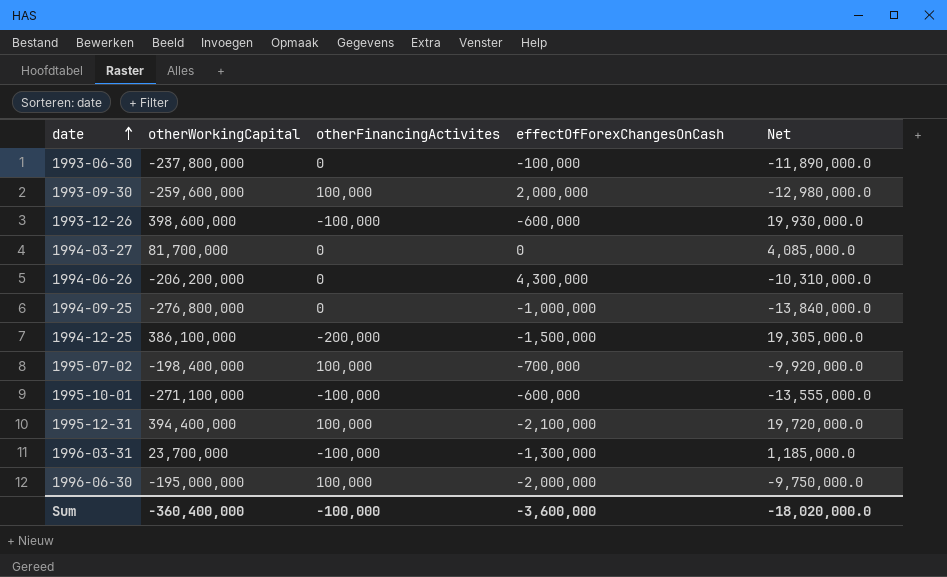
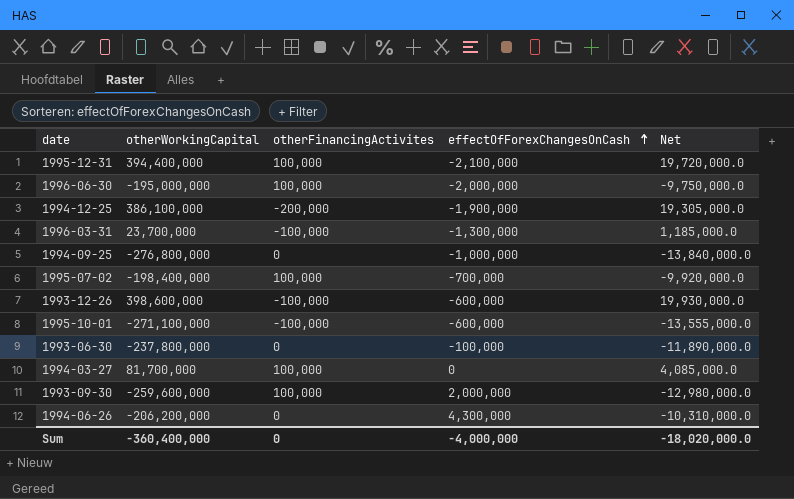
row order: date ascending -> effectOfForexChangesOnCash ascending
1994-12-25 | effectOfForexChangesOnCash: -1,500,000 -> -1,900,000
1994-03-27 | otherFinancingActivites: 0 -> 100,000
Sum | otherFinancingActivites: -100,000 -> 0
Sum | effectOfForexChangesOnCash: -3,600,000 -> -4,000,000

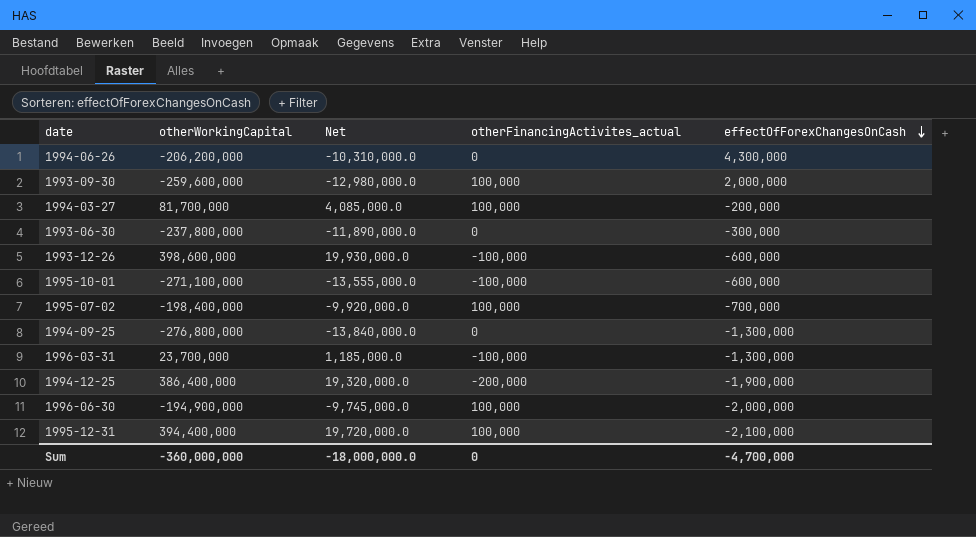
row order: effectOfForexChangesOnCash ascending -> effectOfForexChangesOnCash descending
column Net | position: 5 -> 3
column name: otherFinancingActivites -> otherFinancingActivites_actual
1994-03-27 | effectOfForexChangesOnCash: 0 -> -200,000
1993-06-30 | effectOfForexChangesOnCash: -100,000 -> -300,000
1994-09-25 | effectOfForexChangesOnCash: -1,000,000 -> -1,300,000
1994-12-25 | otherWorkingCapital: 386,100,000 -> 386,400,000
1994-12-25 | Net: 19,305,000.0 -> 19,320,000.0
1996-06-30 | otherWorkingCapital: -195,000,000 -> -194,900,000
1996-06-30 | Net: -9,750,000.0 -> -9,745,000.0
Sum | otherWorkingCapital: -360,400,000 -> -360,000,000
Sum | Net: -18,020,000.0 -> -18,000,000.0
Sum | effectOfForexChangesOnCash: -4,000,000 -> -4,700,000

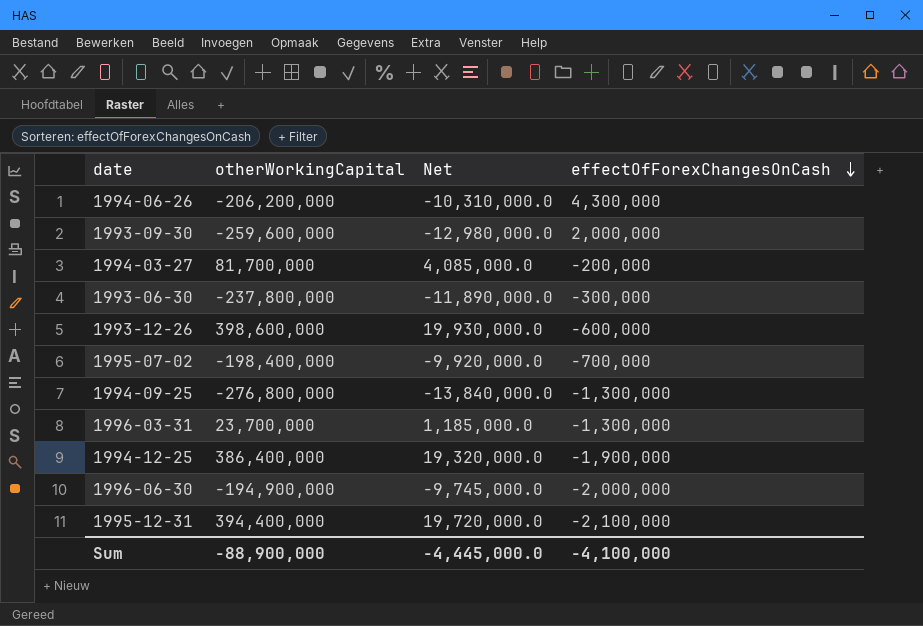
column otherFinancingActivites_actual | position: 4 -> none
row 1995-10-01: -271,100,000 | -13,555,000.0 | -100,000 | -600,000 -> none
Sum | otherWorkingCapital: -360,000,000 -> -88,900,000
Sum | Net: -18,000,000.0 -> -4,445,000.0
Sum | effectOfForexChangesOnCash: -4,700,000 -> -4,100,000

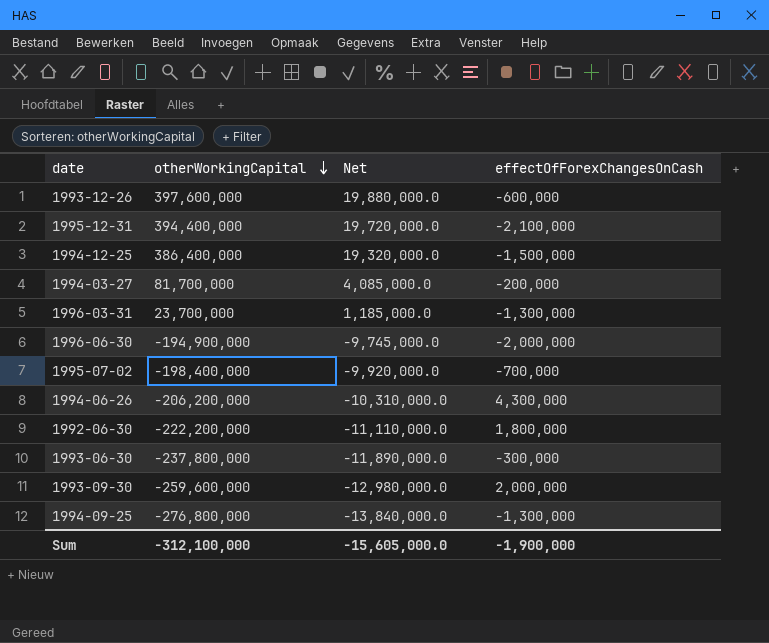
row order: effectOfForexChangesOnCash descending -> otherWorkingCapital descending
1993-12-26 | otherWorkingCapital: 398,600,000 -> 397,600,000
1993-12-26 | Net: 19,930,000.0 -> 19,880,000.0
1994-12-25 | effectOfForexChangesOnCash: -1,900,000 -> -1,500,000
row 1992-06-30: none -> -222,200,000 | -11,110,000.0 | 1,800,000
Sum | otherWorkingCapital: -88,900,000 -> -312,100,000
Sum | Net: -4,445,000.0 -> -15,605,000.0
Sum | effectOfForexChangesOnCash: -4,100,000 -> -1,900,000

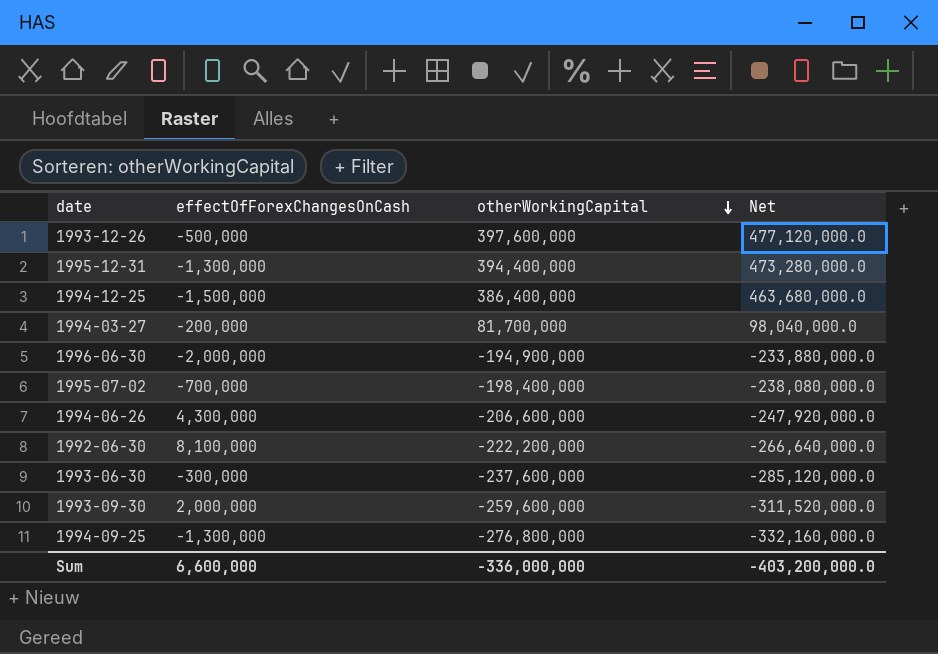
column effectOfForexChangesOnCash | position: 4 -> 2
column Net | formula: [otherWorkingCapital] * 0.05 -> [otherWorkingCapital] * 1.2
row 1996-03-31: 23,700,000 | 1,185,000.0 | -1,300,000 -> none
1993-12-26 | effectOfForexChangesOnCash: -600,000 -> -500,000
1995-12-31 | effectOfForexChangesOnCash: -2,100,000 -> -1,300,000
1994-06-26 | otherWorkingCapital: -206,200,000 -> -206,600,000
1992-06-30 | effectOfForexChangesOnCash: 1,800,000 -> 8,100,000
1993-06-30 | otherWorkingCapital: -237,800,000 -> -237,600,000
Sum | effectOfForexChangesOnCash: -1,900,000 -> 6,600,000
Sum | otherWorkingCapital: -312,100,000 -> -336,000,000
Sum | Net: -15,605,000.0 -> -403,200,000.0

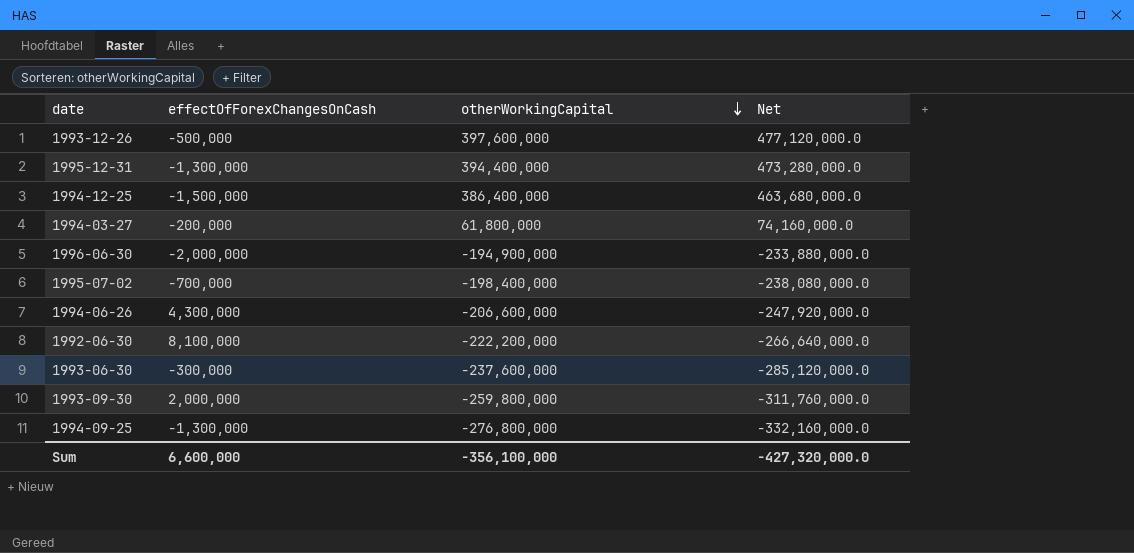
1994-03-27 | otherWorkingCapital: 81,700,000 -> 61,800,000
1994-03-27 | Net: 98,040,000.0 -> 74,160,000.0
1993-09-30 | otherWorkingCapital: -259,600,000 -> -259,800,000
1993-09-30 | Net: -311,520,000.0 -> -311,760,000.0
Sum | otherWorkingCapital: -336,000,000 -> -356,100,000
Sum | Net: -403,200,000.0 -> -427,320,000.0

